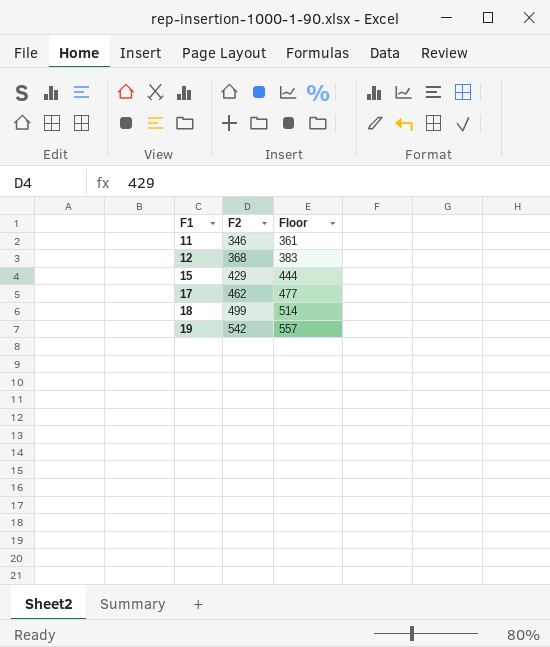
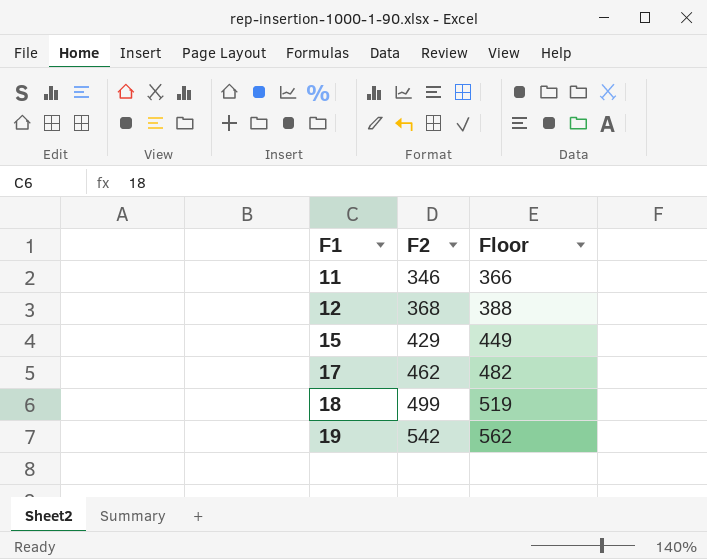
column Floor | formula: [F2] + 15 -> [F2] + 20

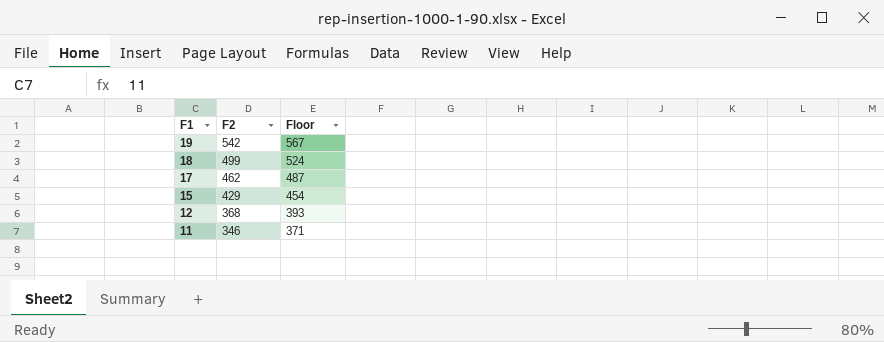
row order: F1 ascending -> F1 descending
column Floor | formula: [F2] + 20 -> [F2] + 25

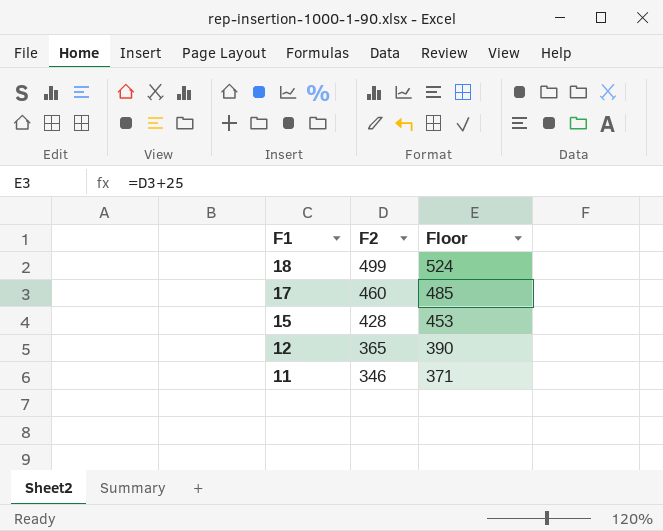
row 19: 542 | 567 -> none
17 | F2: 462 -> 460
17 | Floor: 487 -> 485
15 | F2: 429 -> 428
15 | Floor: 454 -> 453
12 | F2: 368 -> 365
12 | Floor: 393 -> 390

